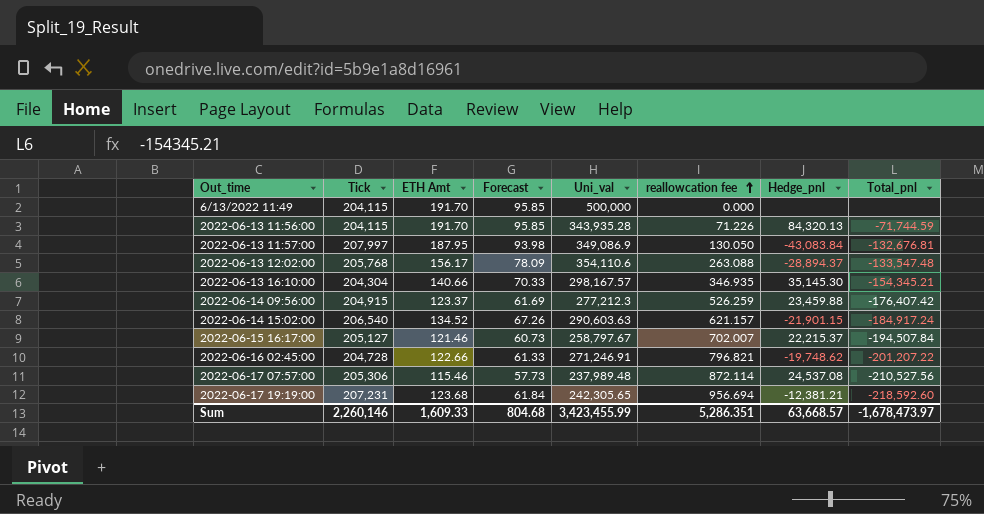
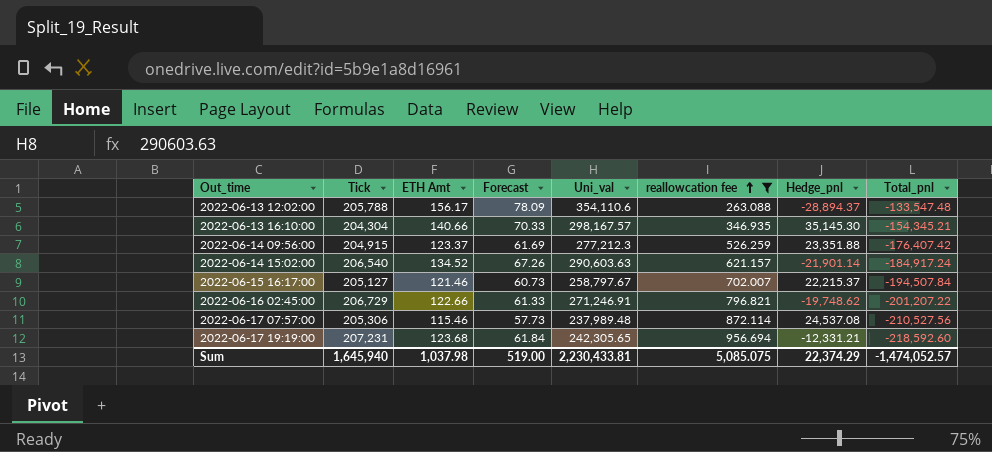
filter: none -> reallowcation fee >= 263.088
2022-06-13 12:02:00 | Tick: 205,768 -> 205,788
2022-06-14 09:56:00 | Hedge_pnl: 23,459.88 -> 23,351.88
2022-06-14 15:02:00 | Hedge_pnl: -21,901.15 -> -21,901.14
2022-06-16 02:45:00 | Tick: 204,728 -> 206,729
2022-06-17 19:19:00 | Hedge_pnl: -12,381.21 -> -12,331.21
Sum | Tick: 2,260,146 -> 1,645,940
Sum | ETH Amt: 1,609.33 -> 1,037.98
Sum | Forecast: 804.68 -> 519.00
Sum | Uni_val: 3,423,455.99 -> 2,230,433.81
Sum | reallowcation fee: 5,286.351 -> 5,085.075
Sum | Hedge_pnl: 63,668.57 -> 22,374.29
Sum | Total_pnl: -1,678,473.97 -> -1,474,052.57

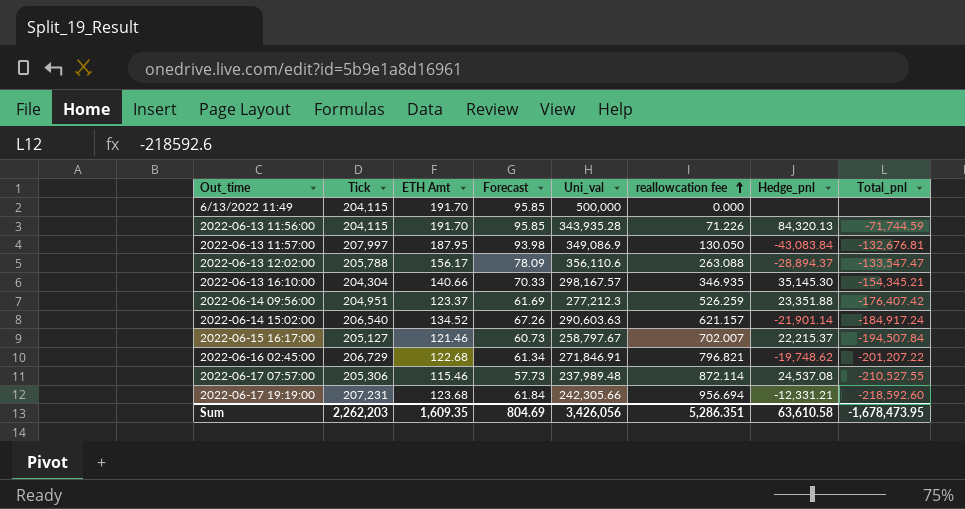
filter: reallowcation fee >= 263.088 -> none
2022-06-13 12:02:00 | Uni_val: 354,110.6 -> 356,110.6
2022-06-13 12:02:00 | Total_pnl: -133,547.48 -> -133,547.47
2022-06-14 09:56:00 | Tick: 204,915 -> 204,951
2022-06-16 02:45:00 | ETH Amt: 122.66 -> 122.68
2022-06-16 02:45:00 | Forecast: 61.33 -> 61.34
2022-06-16 02:45:00 | Uni_val: 271,246.91 -> 271,846.91
2022-06-17 07:57:00 | Total_pnl: -210,527.56 -> -210,527.55
2022-06-17 19:19:00 | Uni_val: 242,305.65 -> 242,305.66
Sum | Tick: 1,645,940 -> 2,262,203
Sum | ETH Amt: 1,037.98 -> 1,609.35
Sum | Forecast: 519.00 -> 804.69
Sum | Uni_val: 2,230,433.81 -> 3,426,056
Sum | reallowcation fee: 5,085.075 -> 5,286.351
Sum | Hedge_pnl: 22,374.29 -> 63,610.58
Sum | Total_pnl: -1,474,052.57 -> -1,678,473.95

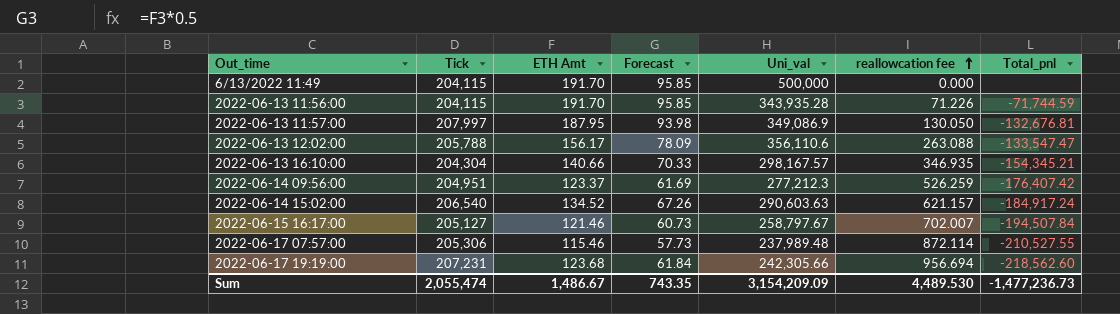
column Hedge_pnl | position: 7 -> none
row 2022-06-16 02:45:00: 206,729 | 122.68 | 61.34 | 271,846.91 | 796.821 | -19,748.62 | -201,207.22 -> none
2022-06-17 19:19:00 | Total_pnl: -218,592.60 -> -218,562.60
Sum | Tick: 2,262,203 -> 2,055,474
Sum | ETH Amt: 1,609.35 -> 1,486.67
Sum | Forecast: 804.69 -> 743.35
Sum | Uni_val: 3,426,056 -> 3,154,209.09
Sum | reallowcation fee: 5,286.351 -> 4,489.530
Sum | Total_pnl: -1,678,473.95 -> -1,477,236.73

